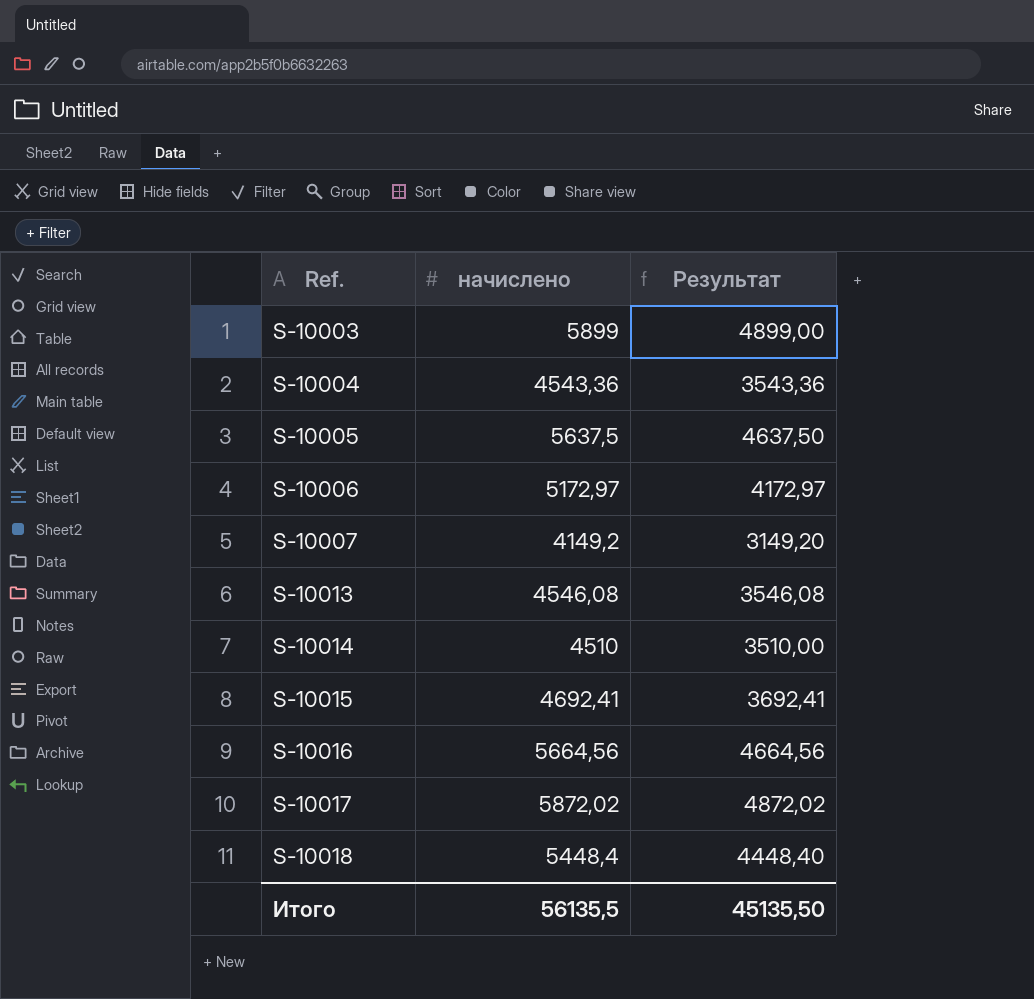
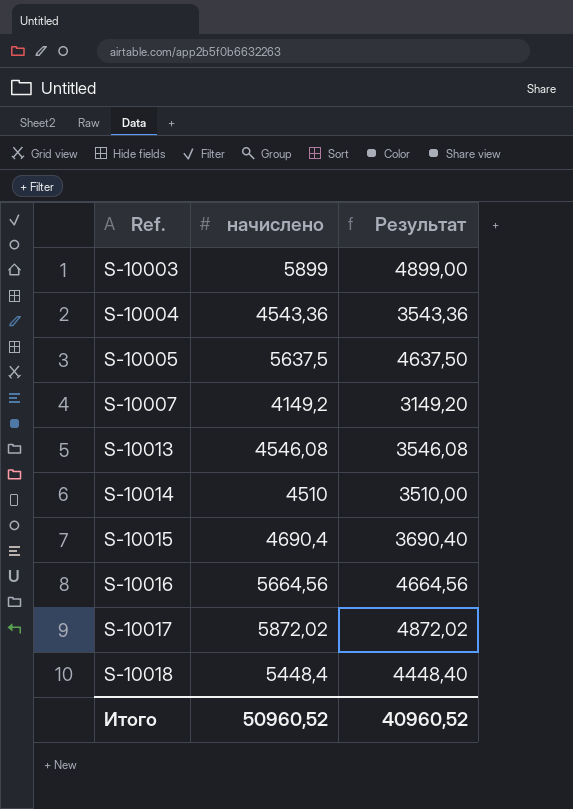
row S-10006: 5172,97 | 4172,97 -> none
S-10015 | начислено: 4692,41 -> 4690,4
S-10015 | Результат: 3692,41 -> 3690,40
Итого | начислено: 56135,5 -> 50960,52
Итого | Результат: 45135,50 -> 40960,52

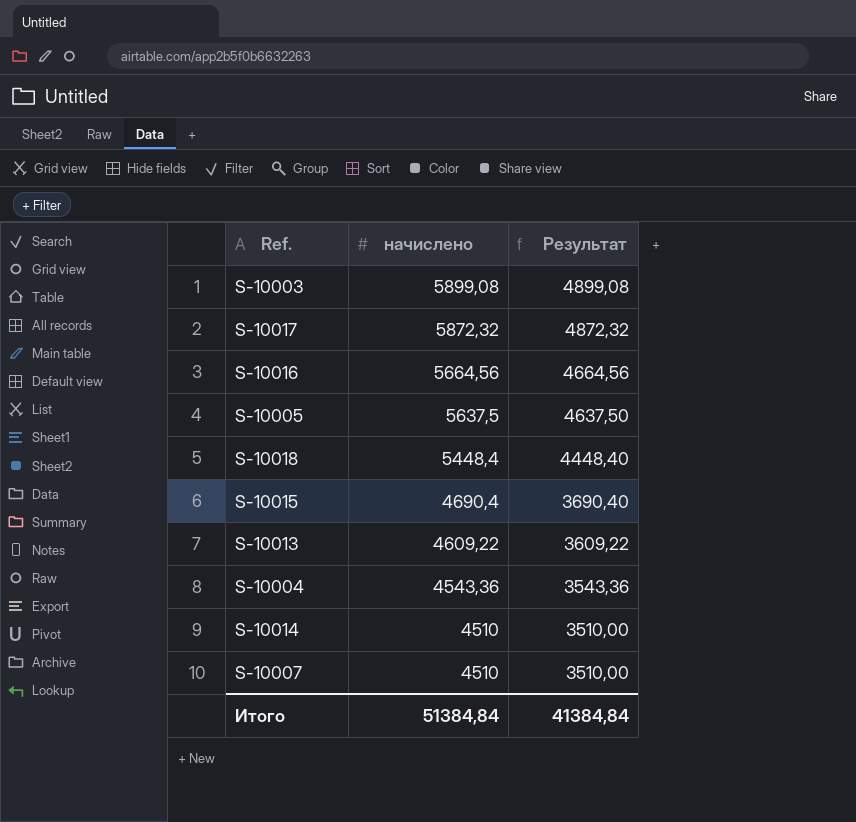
row order: Ref. ascending -> начислено descending
S-10003 | начислено: 5899 -> 5899,08
S-10003 | Результат: 4899,00 -> 4899,08
S-10017 | начислено: 5872,02 -> 5872,32
S-10017 | Результат: 4872,02 -> 4872,32
S-10013 | начислено: 4546,08 -> 4609,22
S-10013 | Результат: 3546,08 -> 3609,22
S-10007 | начислено: 4149,2 -> 4510
S-10007 | Результат: 3149,20 -> 3510,00
Итого | начислено: 50960,52 -> 51384,84
Итого | Результат: 40960,52 -> 41384,84

